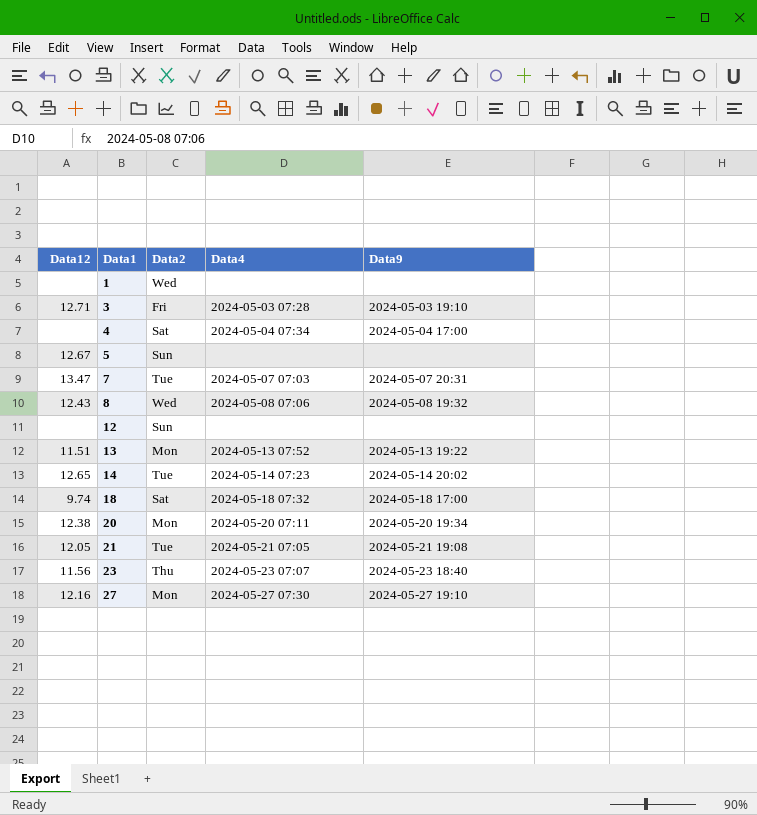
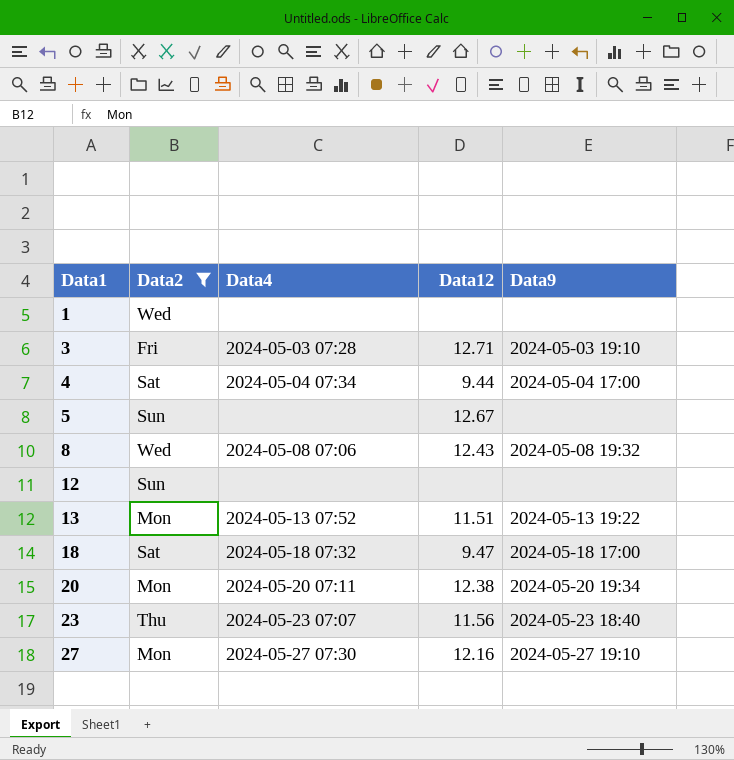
filter: none -> Data2 != Tue
column Data12 | position: 1 -> 4
4 | Data12: none -> 9.44
18 | Data12: 9.74 -> 9.47

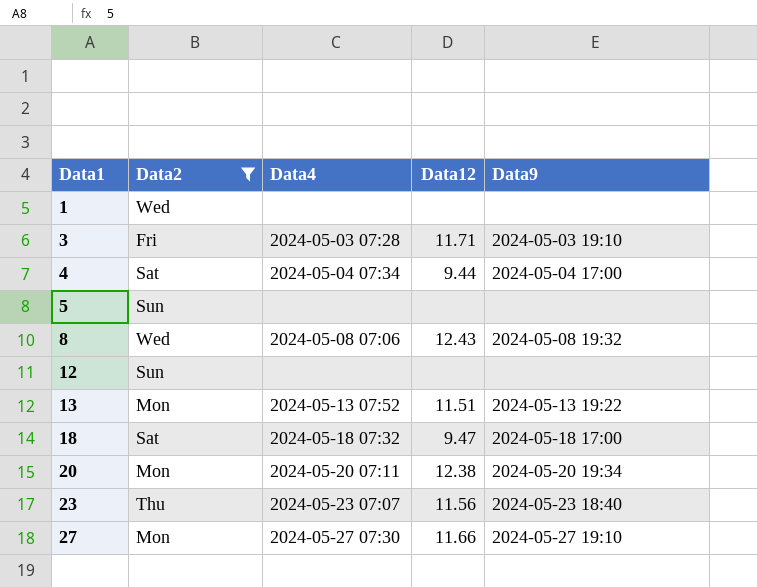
3 | Data12: 12.71 -> 11.71
5 | Data12: 12.67 -> none
27 | Data12: 12.16 -> 11.66

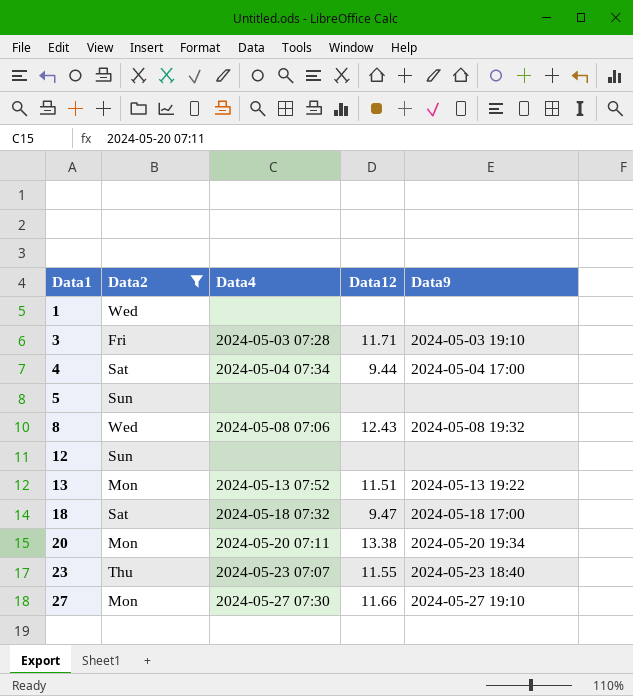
20 | Data12: 12.38 -> 13.38
23 | Data12: 11.56 -> 11.55

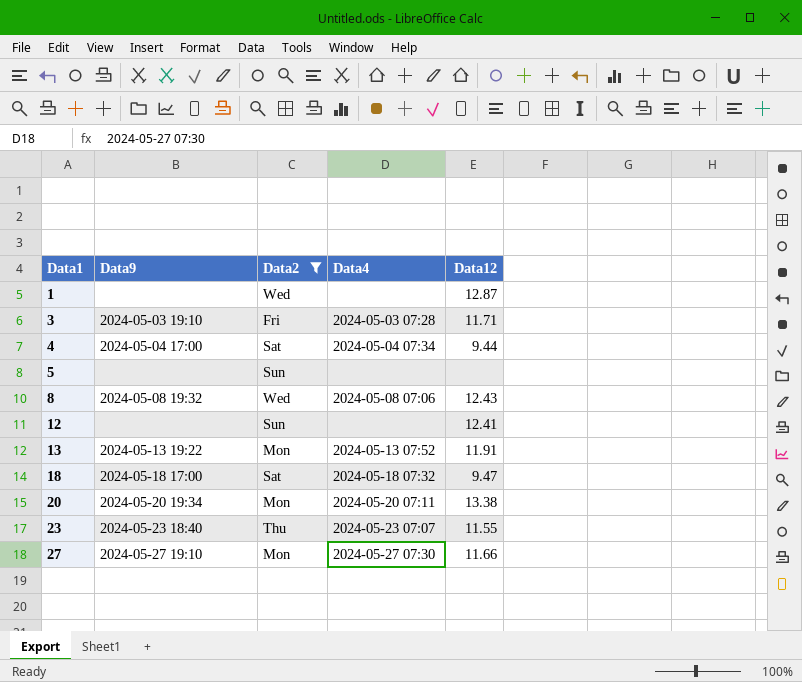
column Data9 | position: 5 -> 2
1 | Data12: none -> 12.87
12 | Data12: none -> 12.41
13 | Data12: 11.51 -> 11.91

